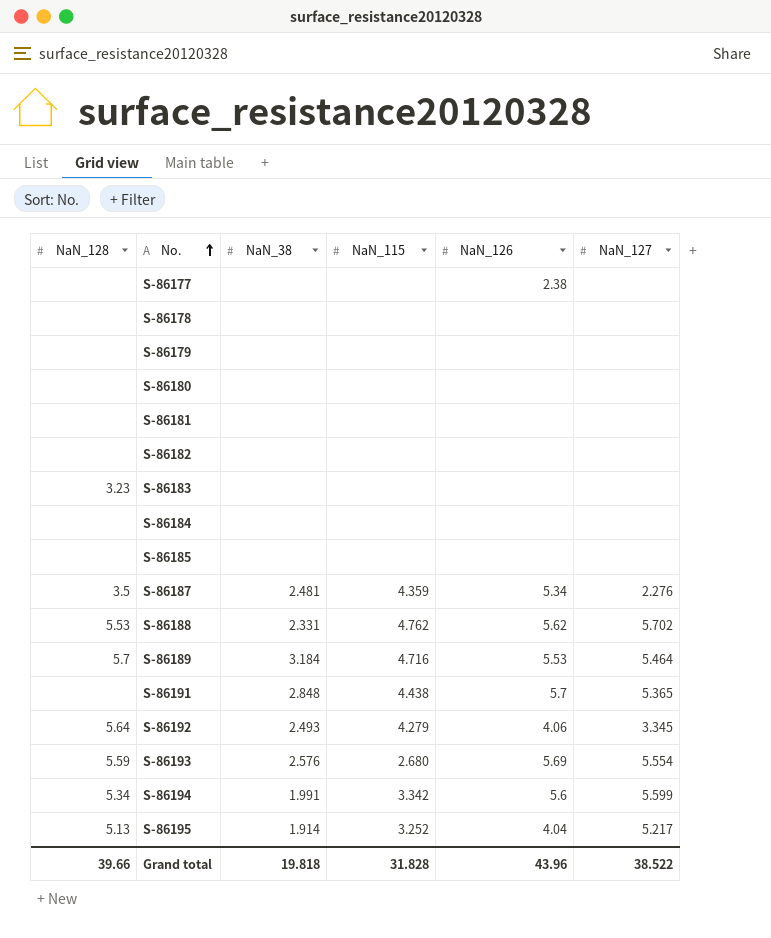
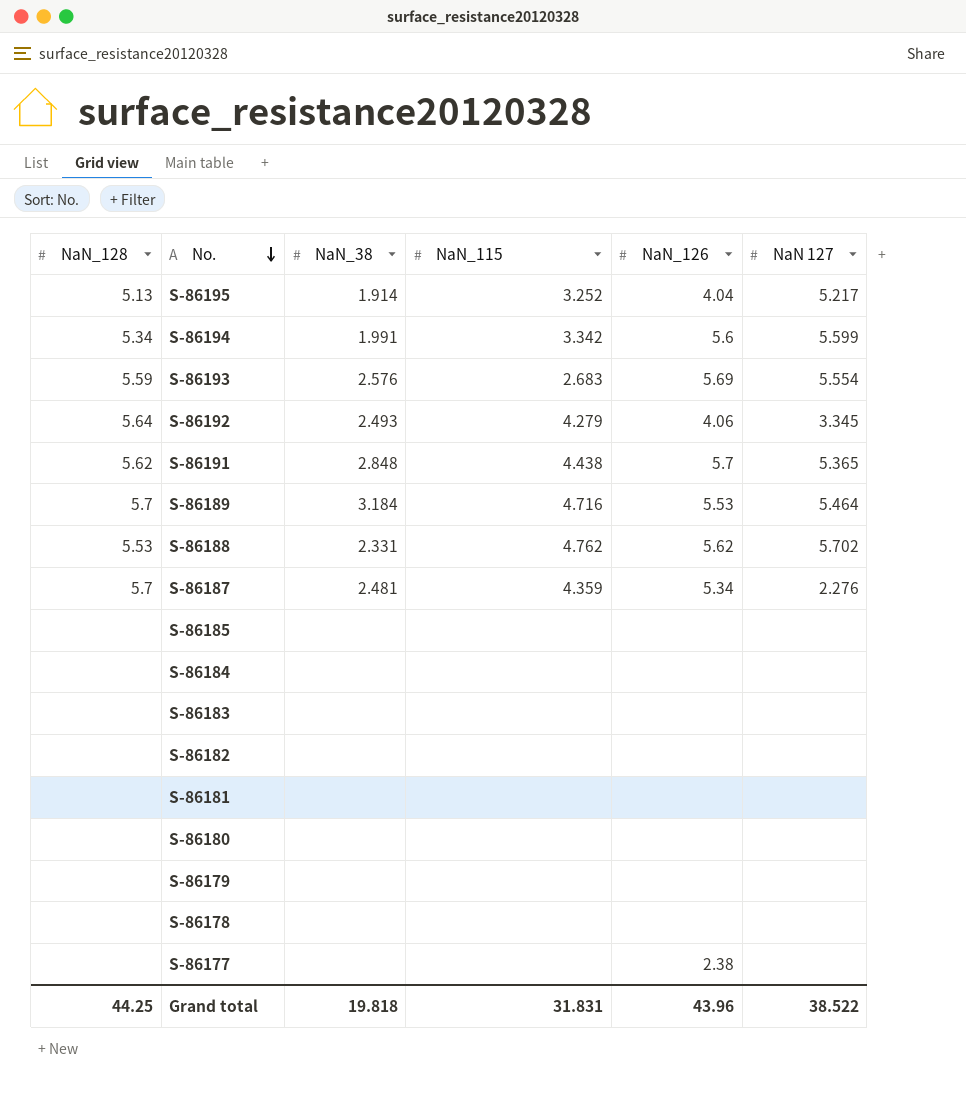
row order: No. ascending -> No. descending
column name: NaN_127 -> NaN 127
S-86193 | NaN_115: 2.680 -> 2.683
S-86191 | NaN_128: none -> 5.62
S-86187 | NaN_128: 3.5 -> 5.7
S-86183 | NaN_128: 3.23 -> none
Grand total | NaN_128: 39.66 -> 44.25
Grand total | NaN_115: 31.828 -> 31.831

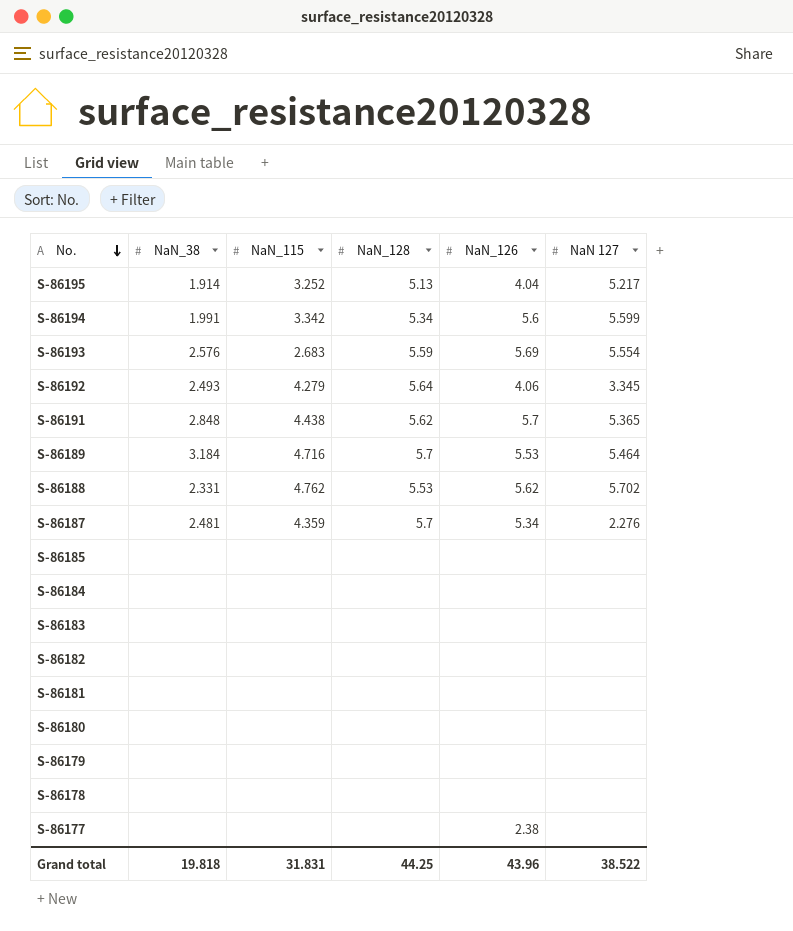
column NaN_128 | position: 1 -> 4

